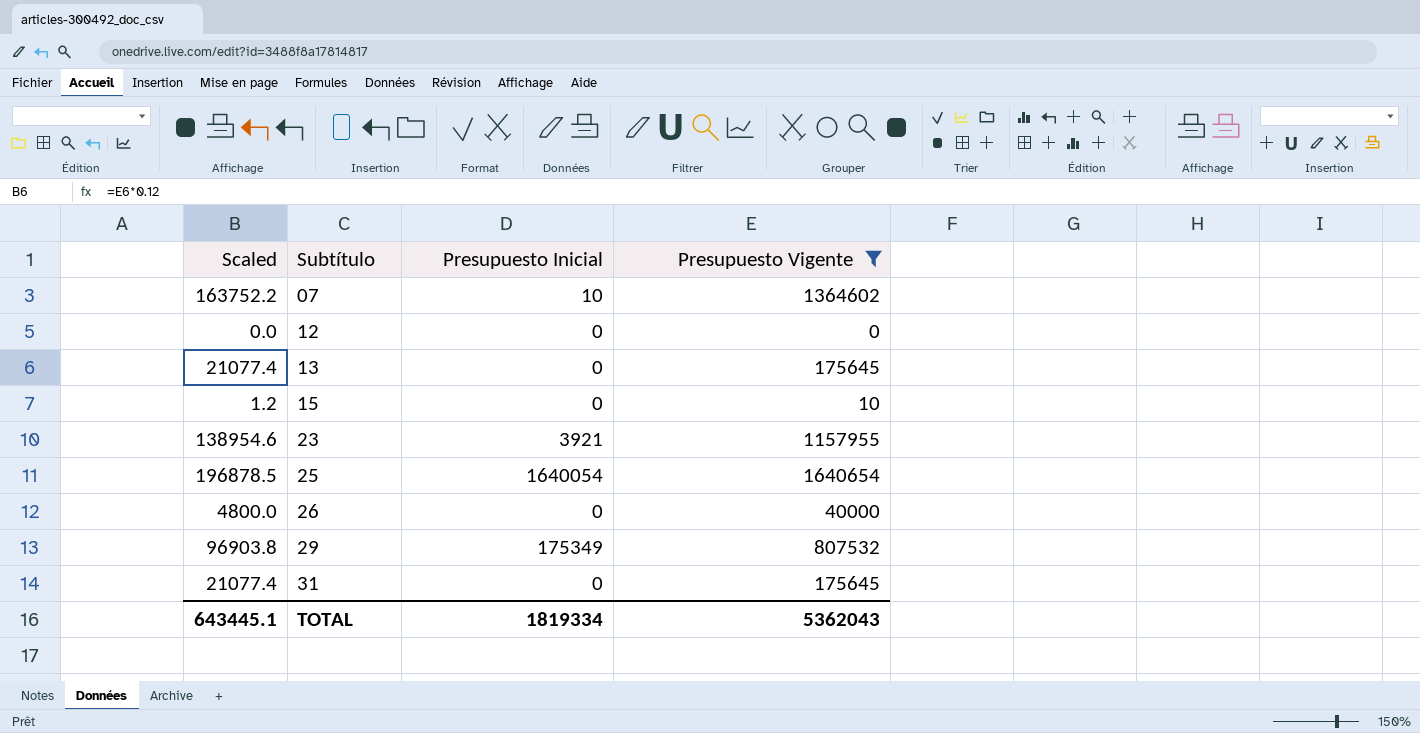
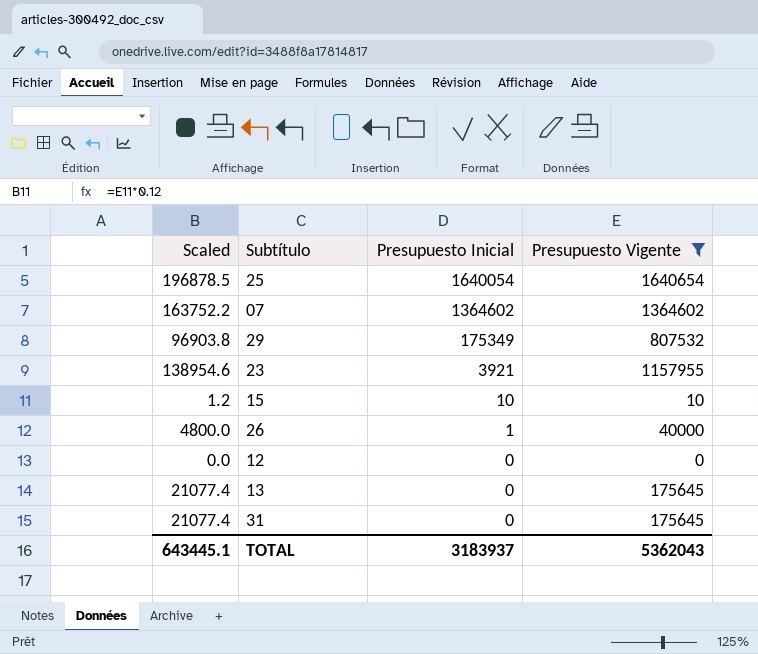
row order: Subtítulo ascending -> Presupuesto Inicial descending
07 | Presupuesto Inicial: 10 -> 1364602
15 | Presupuesto Inicial: 0 -> 10
26 | Presupuesto Inicial: 0 -> 1
TOTAL | Presupuesto Inicial: 1819334 -> 3183937

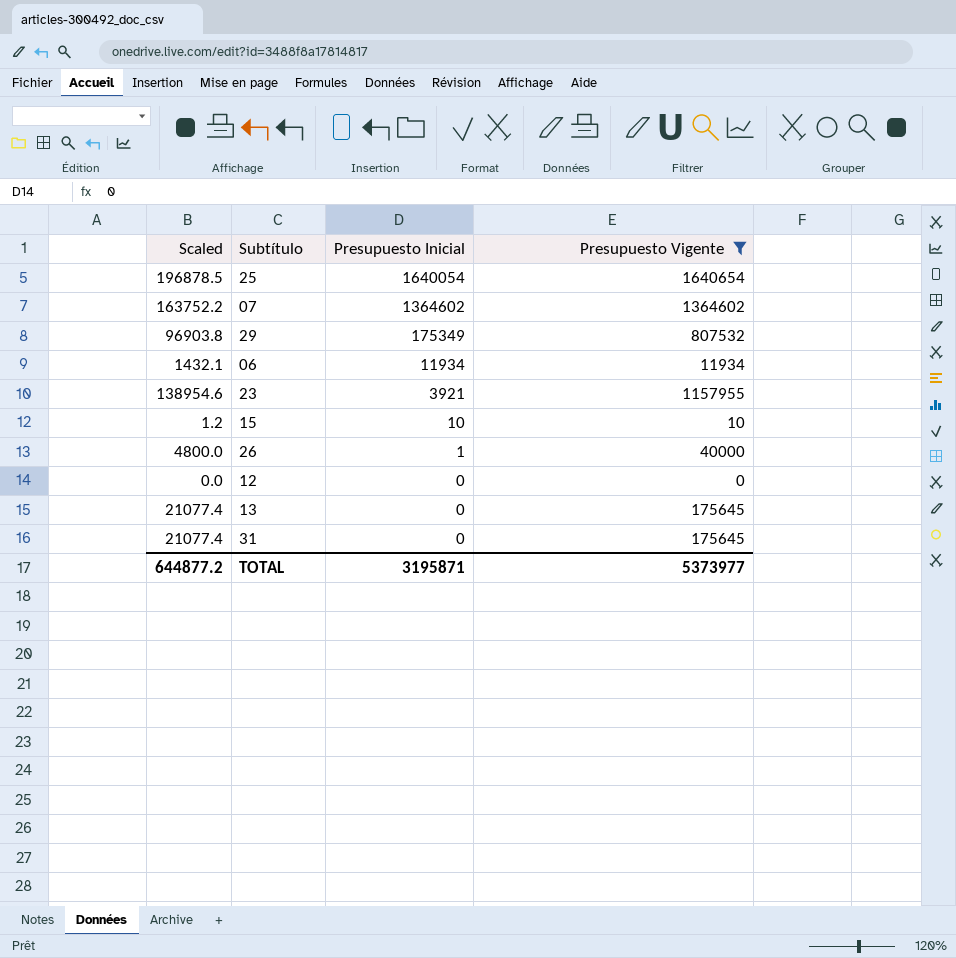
row 06: none -> 1432.1 | 11934 | 11934
TOTAL | Scaled: 643445.1 -> 644877.2
TOTAL | Presupuesto Inicial: 3183937 -> 3195871
TOTAL | Presupuesto Vigente: 5362043 -> 5373977

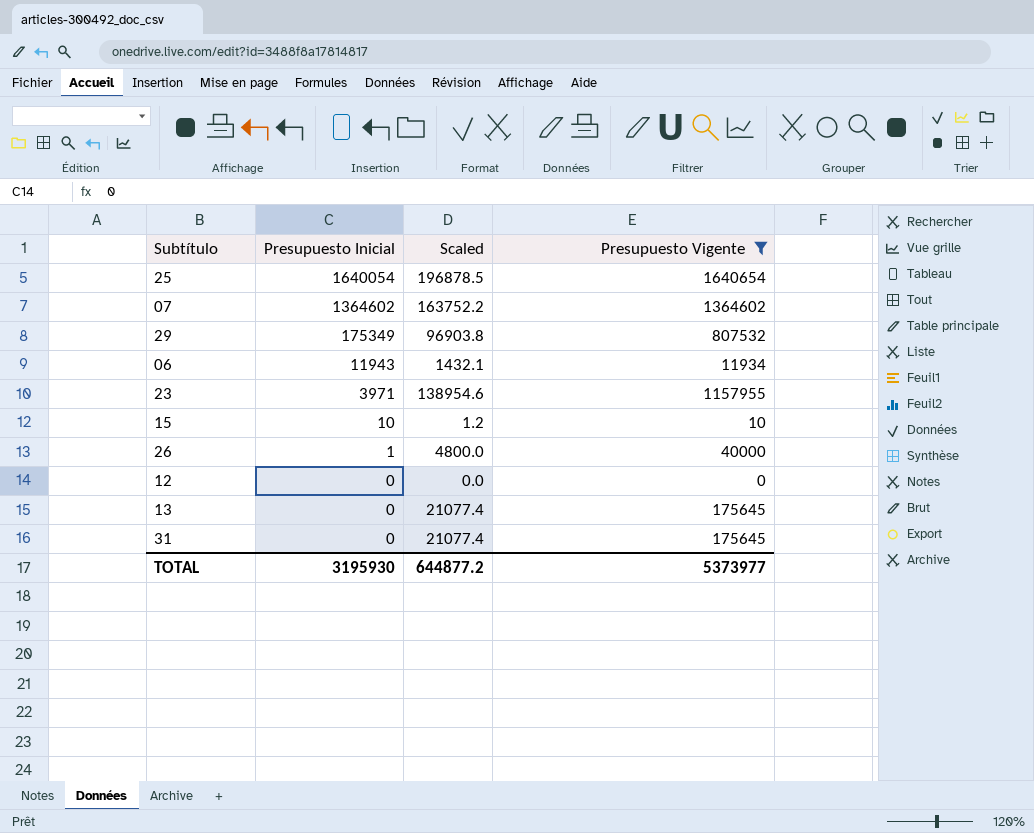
column Scaled | position: 1 -> 3
06 | Presupuesto Inicial: 11934 -> 11943
23 | Presupuesto Inicial: 3921 -> 3971
TOTAL | Presupuesto Inicial: 3195871 -> 3195930

